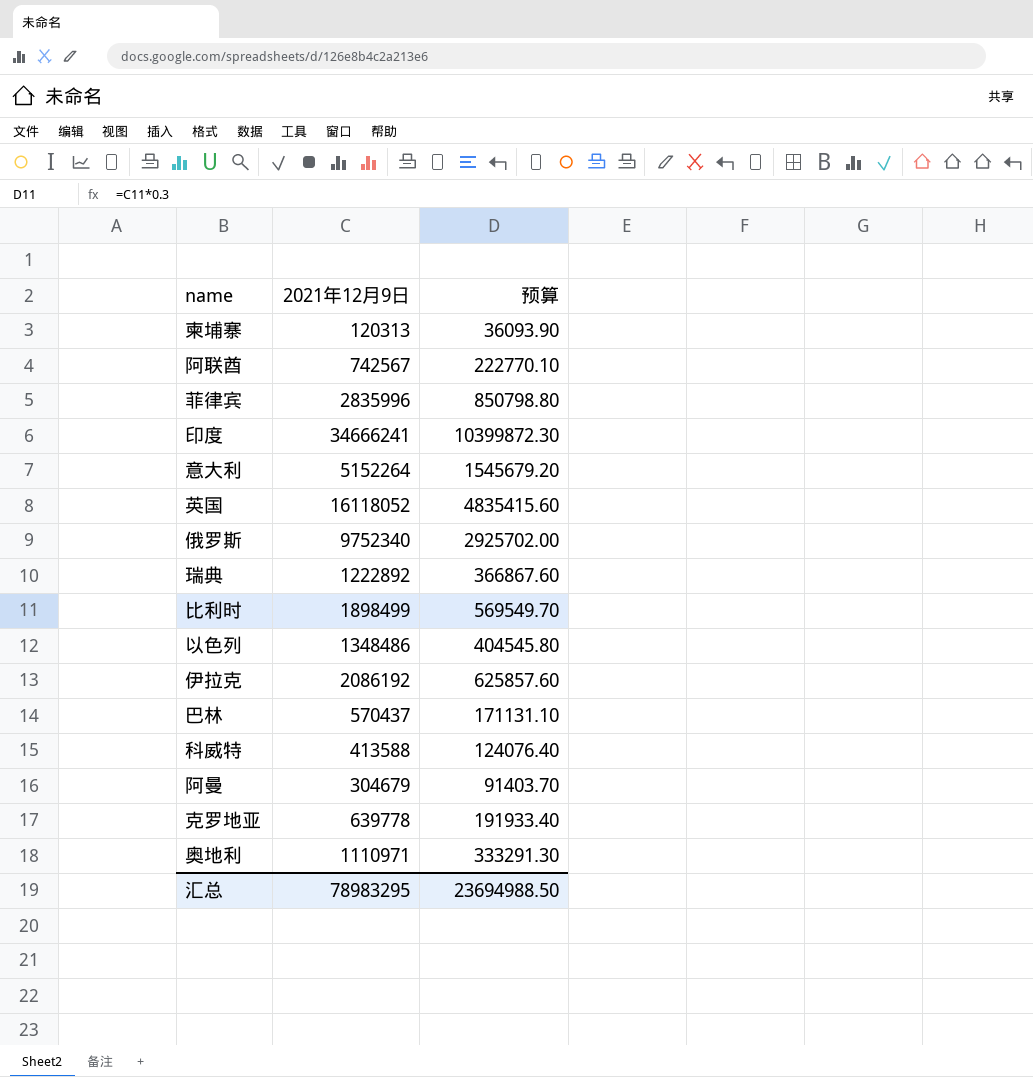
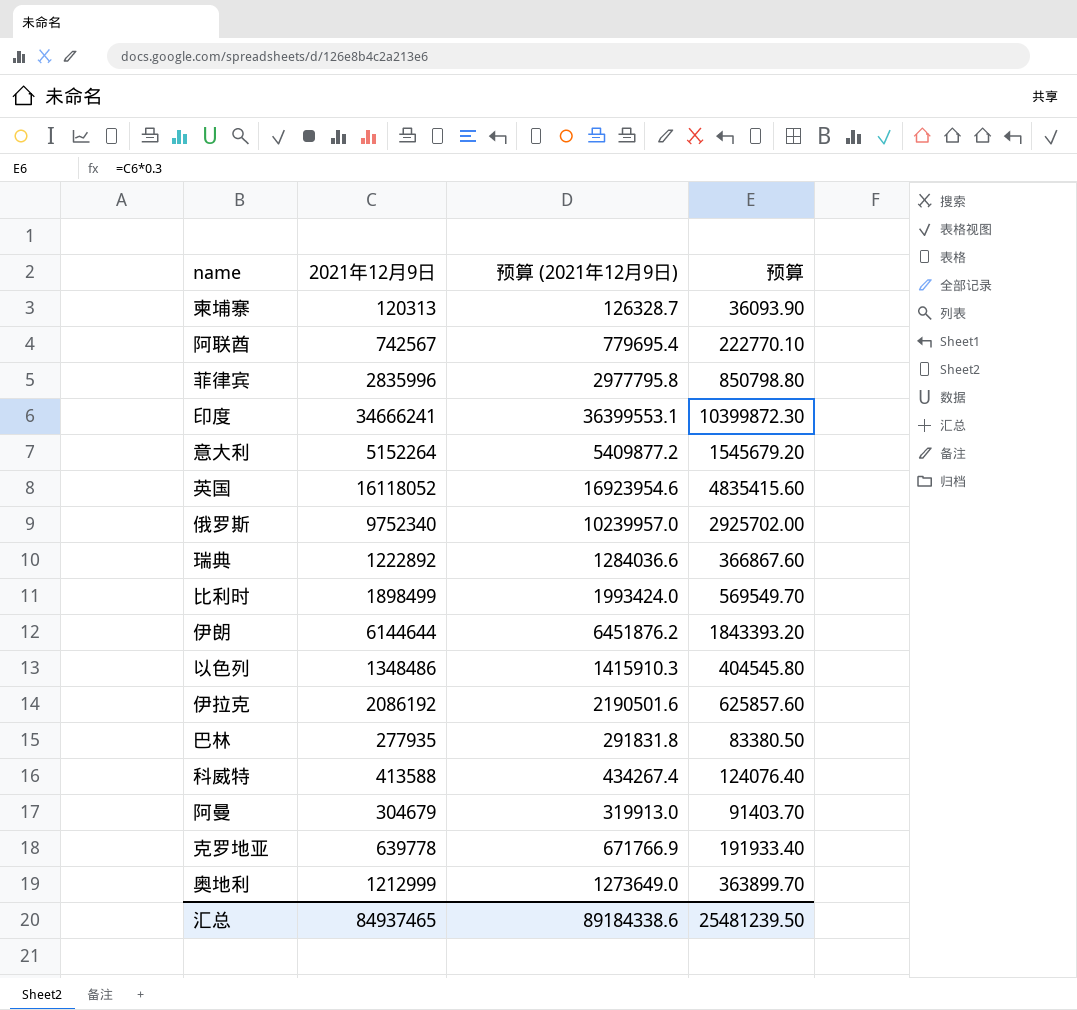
column 预算 (2021年12月9日) | formula: none -> [2021年12月9日] * 1.05
row 伊朗: none -> 6144644 | 6451876.2 | 1843393.20
巴林 | 2021年12月9日: 570437 -> 277935
巴林 | 预算: 171131.10 -> 83380.50
奥地利 | 2021年12月9日: 1110971 -> 1212999
奥地利 | 预算: 333291.30 -> 363899.70
汇总 | 2021年12月9日: 78983295 -> 84937465
汇总 | 预算: 23694988.50 -> 25481239.50

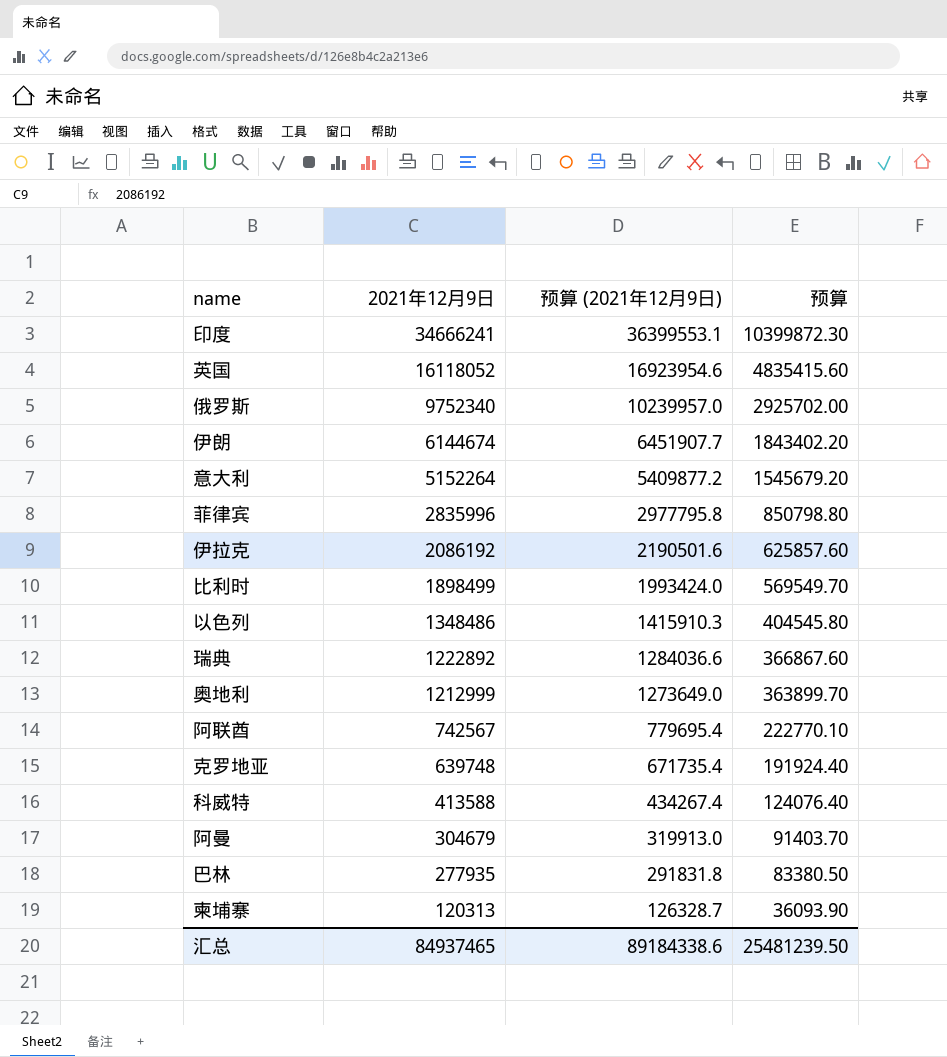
row order: none -> 2021年12月9日 descending
伊朗 | 2021年12月9日: 6144644 -> 6144674
伊朗 | 预算 (2021年12月9日): 6451876.2 -> 6451907.7
伊朗 | 预算: 1843393.20 -> 1843402.20
克罗地亚 | 2021年12月9日: 639778 -> 639748
克罗地亚 | 预算 (2021年12月9日): 671766.9 -> 671735.4
克罗地亚 | 预算: 191933.40 -> 191924.40

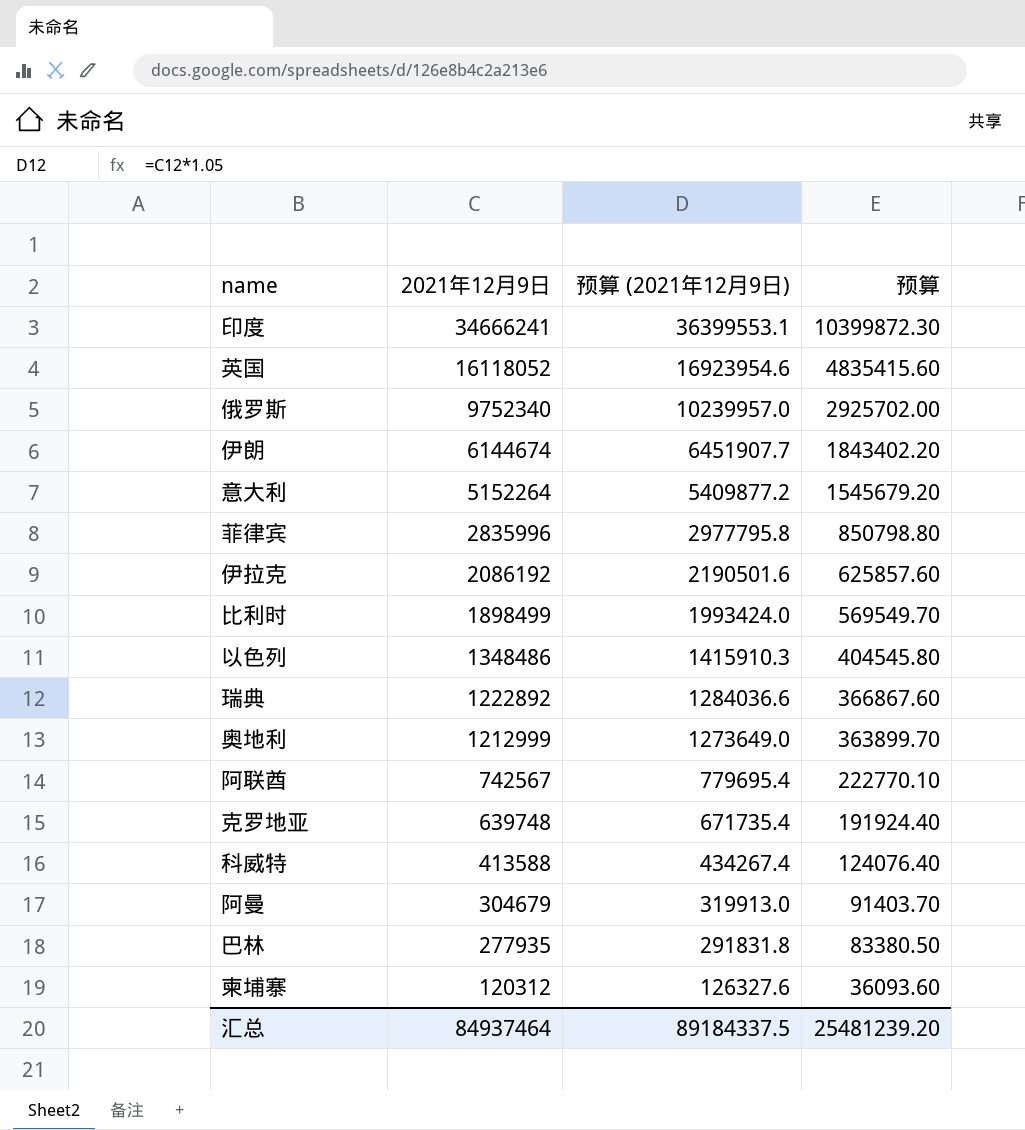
柬埔寨 | 2021年12月9日: 120313 -> 120312
柬埔寨 | 预算 (2021年12月9日): 126328.7 -> 126327.6
柬埔寨 | 预算: 36093.90 -> 36093.60
汇总 | 2021年12月9日: 84937465 -> 84937464
汇总 | 预算 (2021年12月9日): 89184338.6 -> 89184337.5
汇总 | 预算: 25481239.50 -> 25481239.20

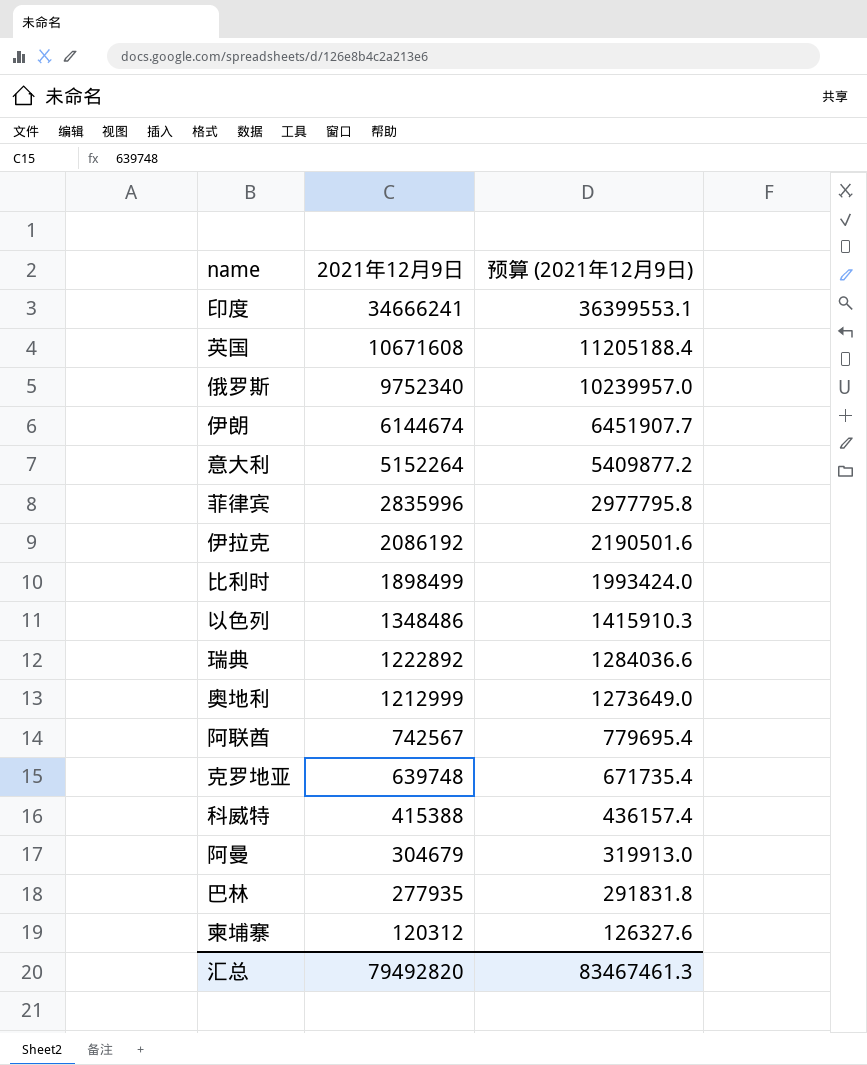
column 预算 | formula: [2021年12月9日] * 0.3 -> none
英国 | 2021年12月9日: 16118052 -> 10671608
英国 | 预算 (2021年12月9日): 16923954.6 -> 11205188.4
科威特 | 2021年12月9日: 413588 -> 415388
科威特 | 预算 (2021年12月9日): 434267.4 -> 436157.4
汇总 | 2021年12月9日: 84937464 -> 79492820
汇总 | 预算 (2021年12月9日): 89184337.5 -> 83467461.3

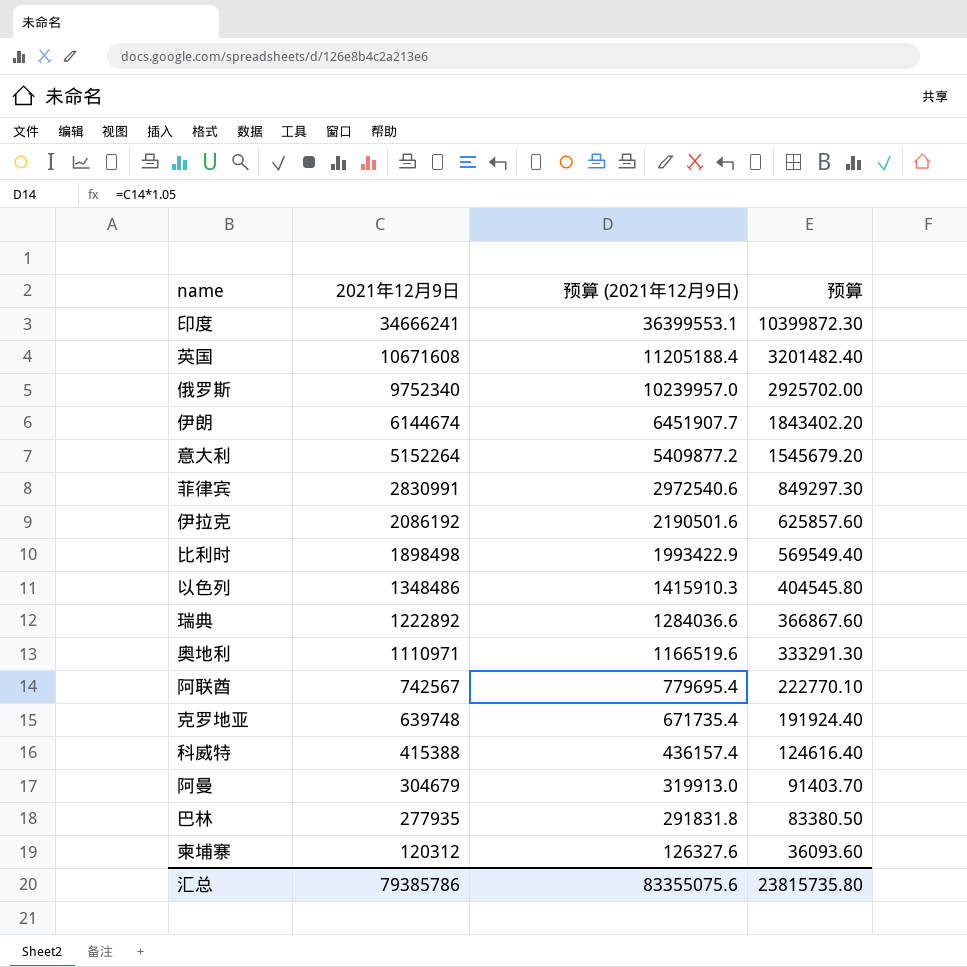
column 预算 | formula: none -> [2021年12月9日] * 0.3
菲律宾 | 2021年12月9日: 2835996 -> 2830991
菲律宾 | 预算 (2021年12月9日): 2977795.8 -> 2972540.6
比利时 | 2021年12月9日: 1898499 -> 1898498
比利时 | 预算 (2021年12月9日): 1993424.0 -> 1993422.9
奥地利 | 2021年12月9日: 1212999 -> 1110971
奥地利 | 预算 (2021年12月9日): 1273649.0 -> 1166519.6
汇总 | 2021年12月9日: 79492820 -> 79385786
汇总 | 预算 (2021年12月9日): 83467461.3 -> 83355075.6

